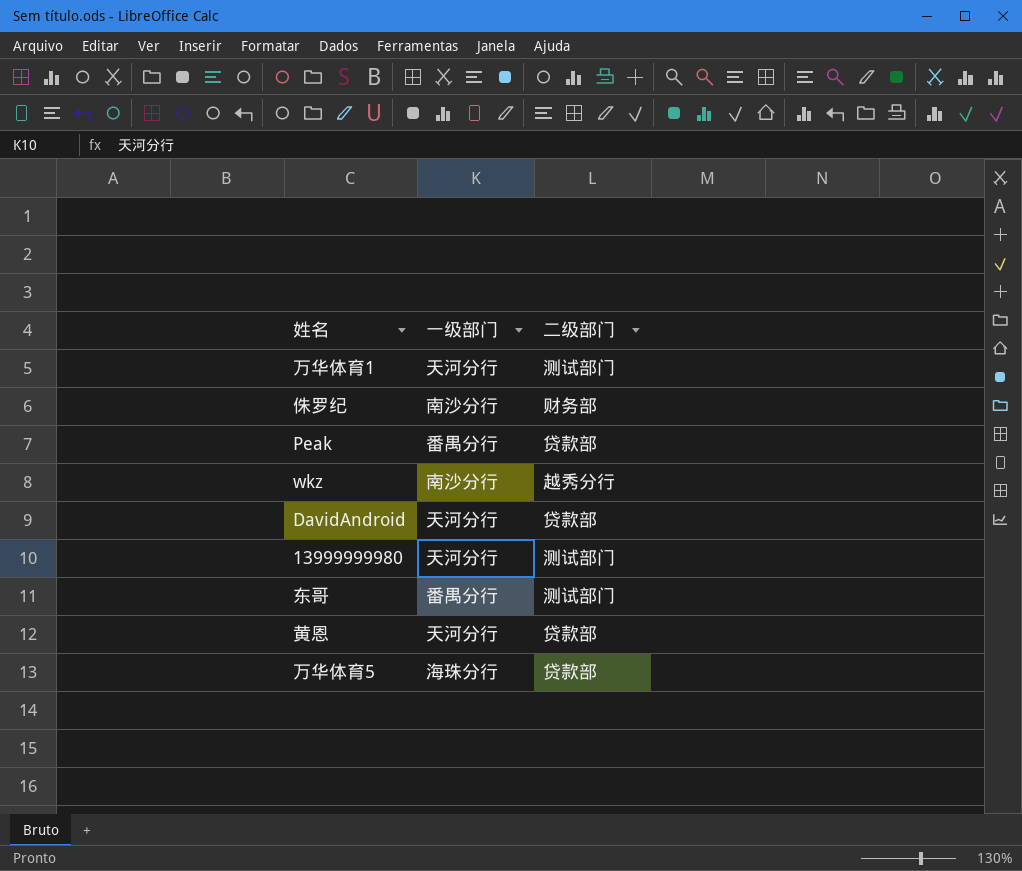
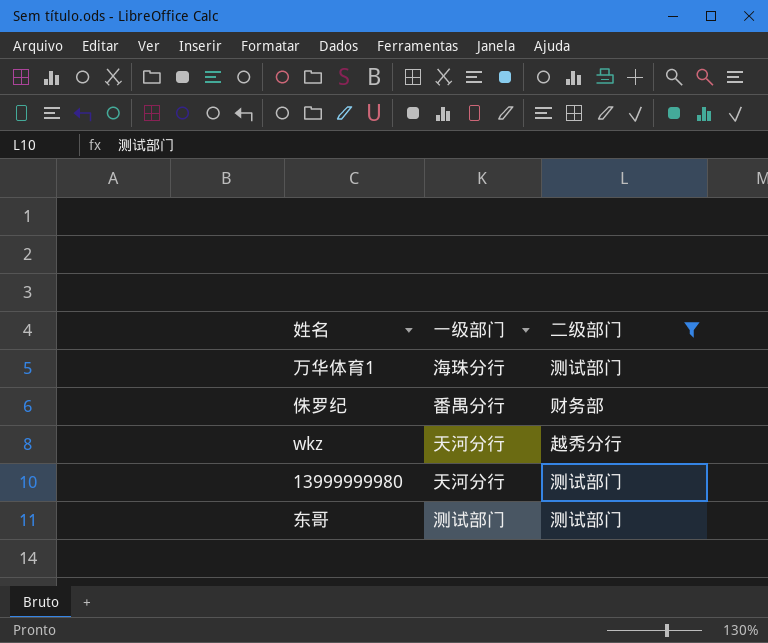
filter: none -> 二级部门 != 贷款部
万华体育1 | 一级部门: 天河分行 -> 海珠分行
侏罗纪 | 一级部门: 南沙分行 -> 番禺分行
wkz | 一级部门: 南沙分行 -> 天河分行
东哥 | 一级部门: 番禺分行 -> 测试部门

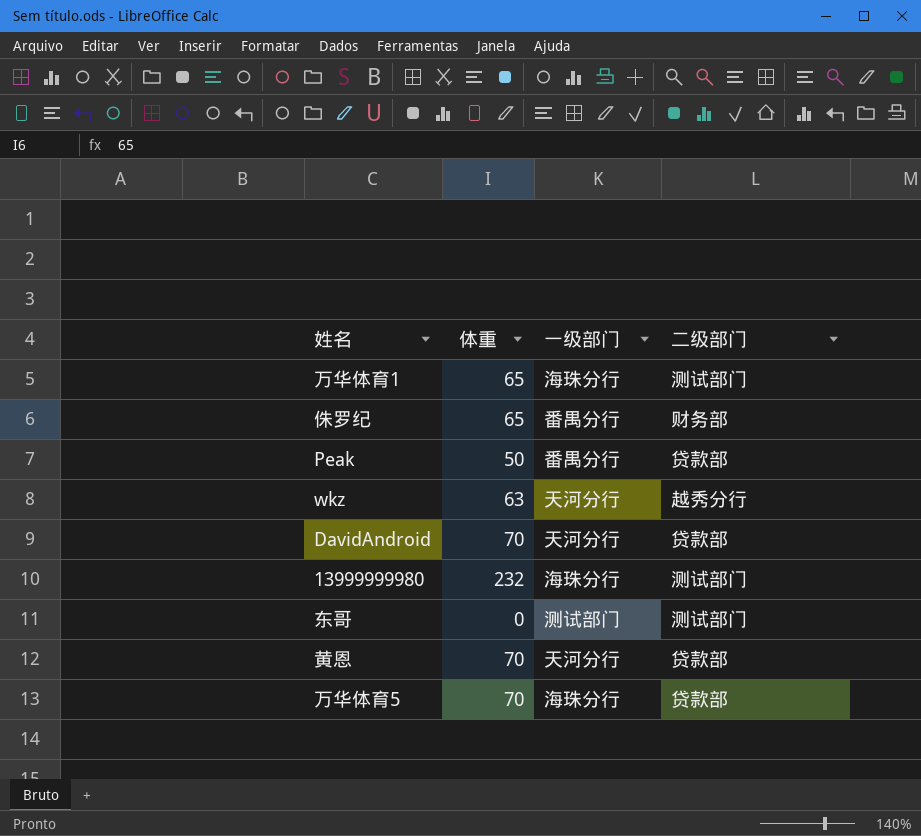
filter: 二级部门 != 贷款部 -> none
column 体重 | position: none -> 2
13999999980 | 一级部门: 天河分行 -> 海珠分行

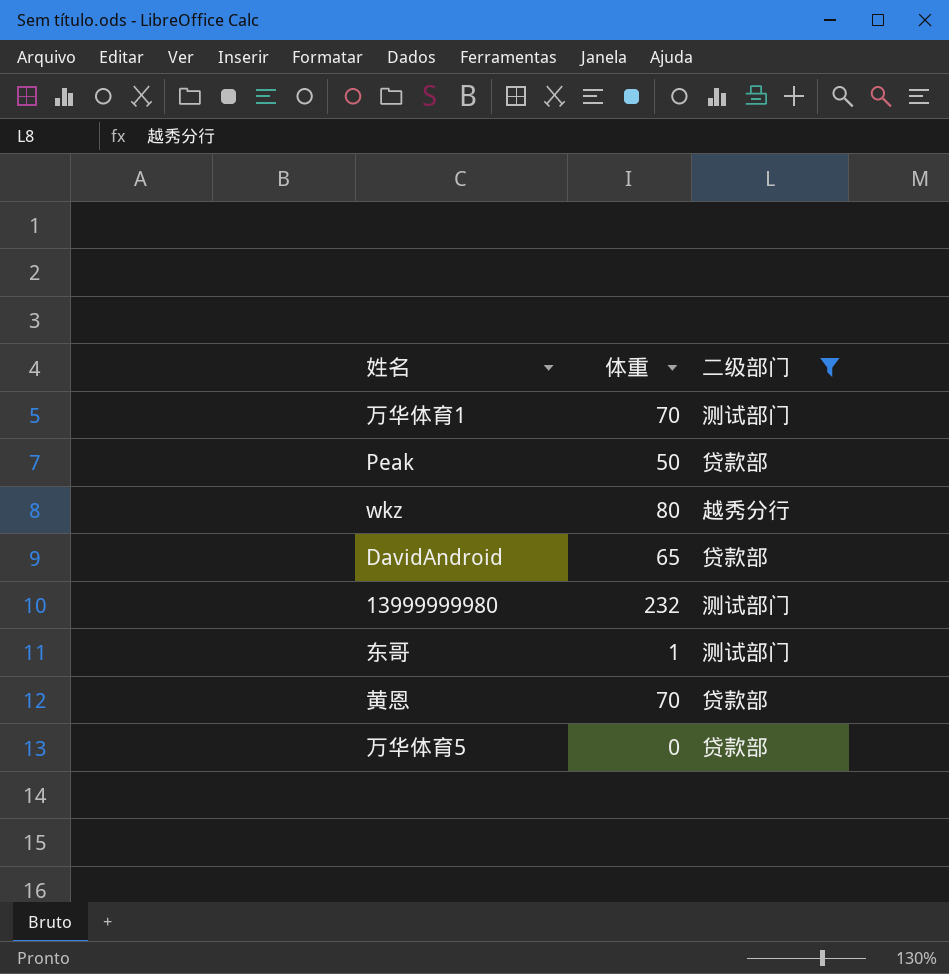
filter: none -> 二级部门 != 财务部
column 一级部门 | position: 3 -> none
万华体育1 | 体重: 65 -> 70
wkz | 体重: 63 -> 80
DavidAndroid | 体重: 70 -> 65
东哥 | 体重: 0 -> 1
万华体育5 | 体重: 70 -> 0

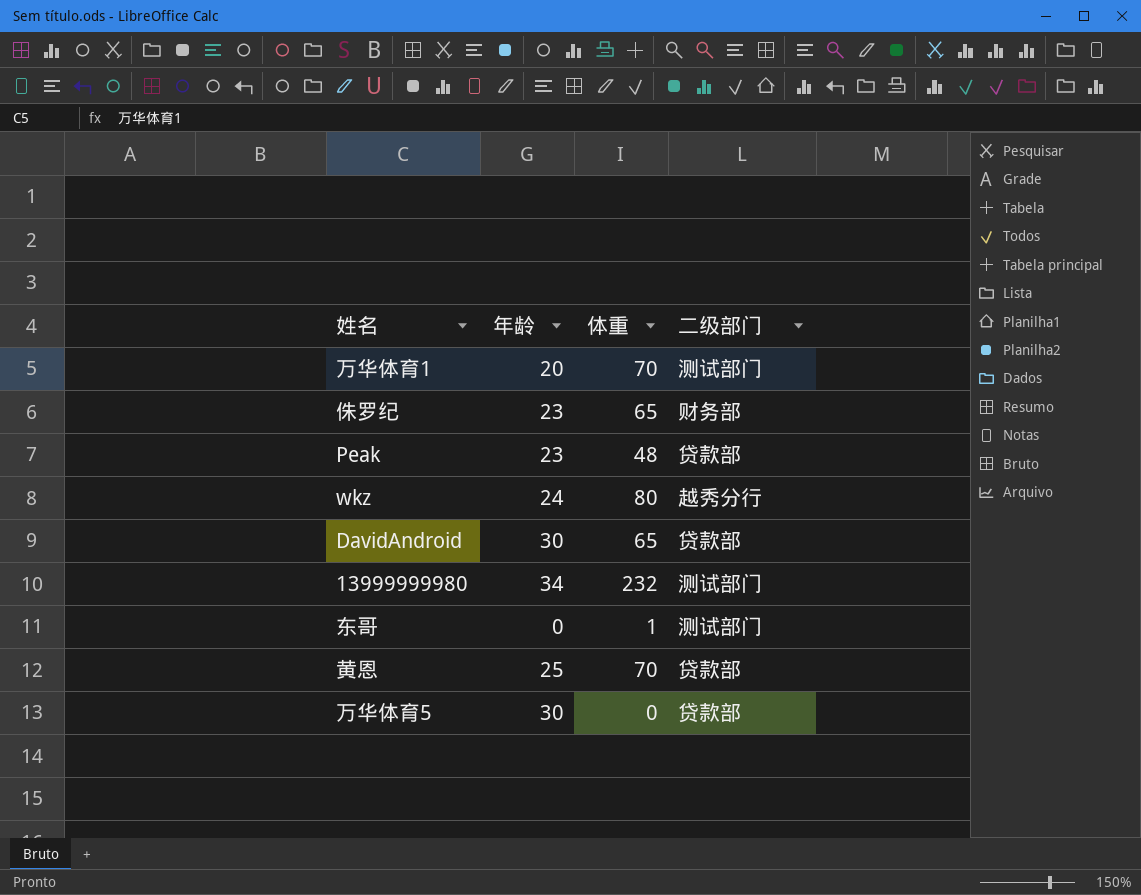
filter: 二级部门 != 财务部 -> none
column 年龄 | position: none -> 2
Peak | 体重: 50 -> 48

